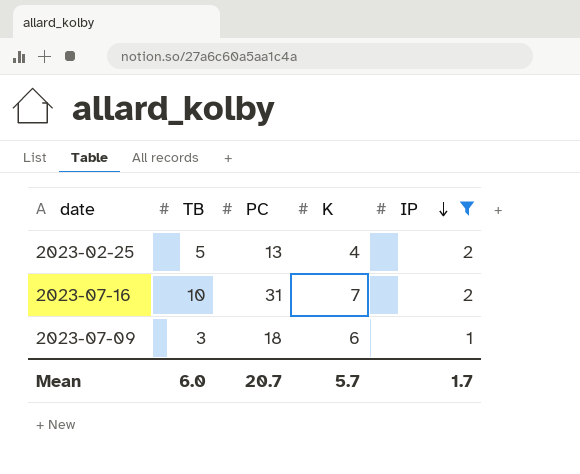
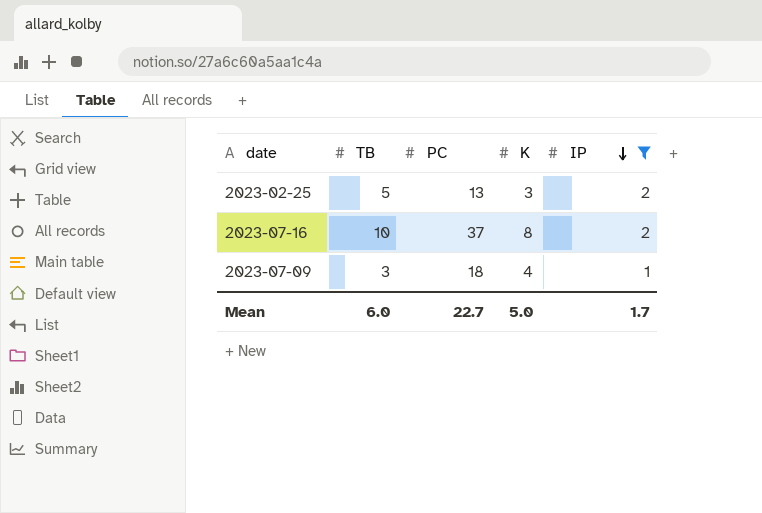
2023-02-25 | K: 4 -> 3
2023-07-16 | PC: 31 -> 37
2023-07-16 | K: 7 -> 8
2023-07-09 | K: 6 -> 4
Mean | PC: 20.7 -> 22.7
Mean | K: 5.7 -> 5.0

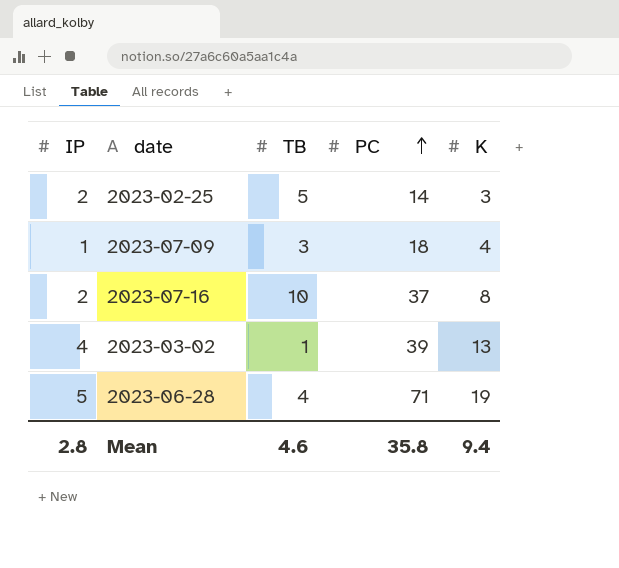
filter: IP <= 2 -> none
row order: IP descending -> PC ascending
column IP | position: 5 -> 1
2023-02-25 | PC: 13 -> 14
Mean | IP: 1.7 -> 2.8
Mean | TB: 6.0 -> 4.6
Mean | PC: 22.7 -> 35.8
Mean | K: 5.0 -> 9.4

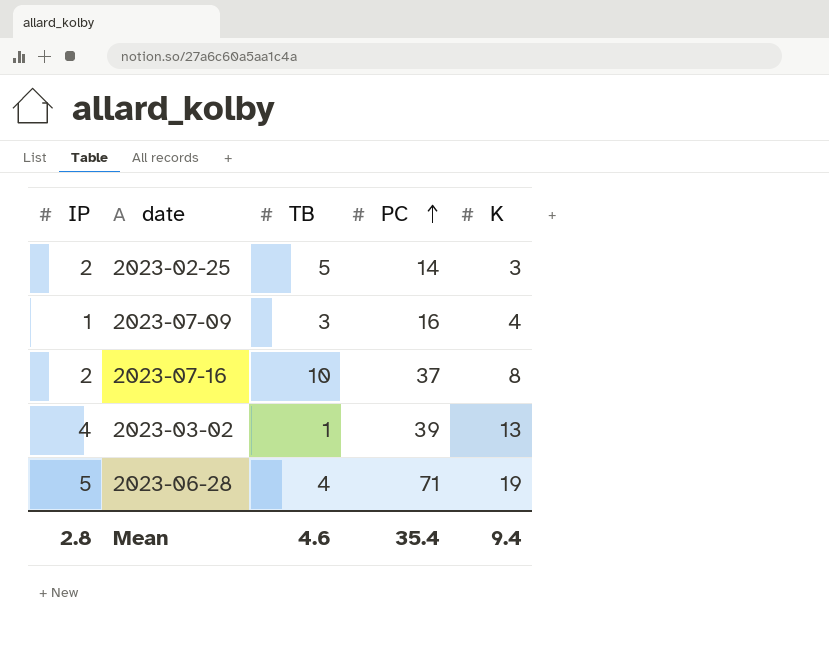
2023-07-09 | PC: 18 -> 16
Mean | PC: 35.8 -> 35.4

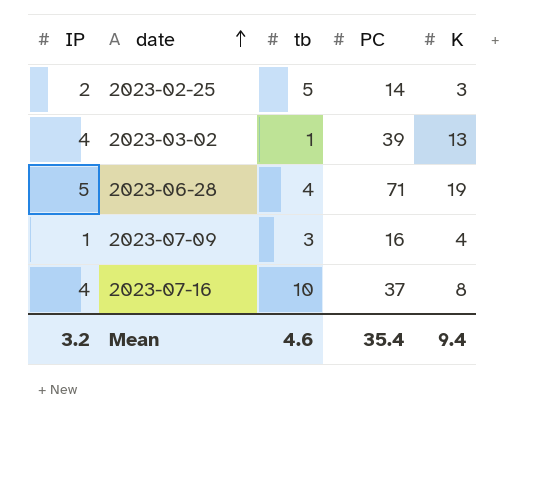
row order: PC ascending -> date ascending
column name: TB -> tb
2023-07-16 | IP: 2 -> 4
Mean | IP: 2.8 -> 3.2

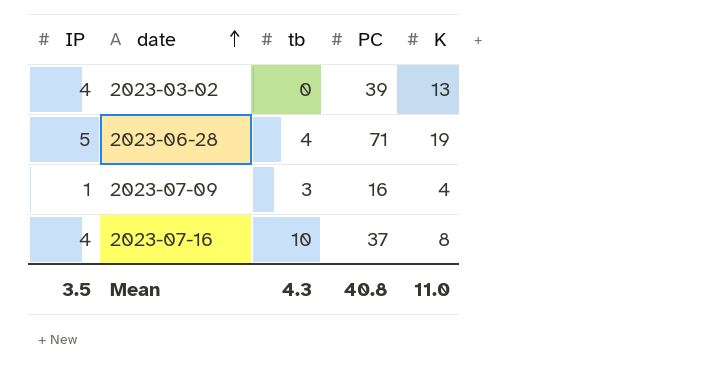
row 2023-02-25: 2 | 5 | 14 | 3 -> none
2023-03-02 | tb: 1 -> 0
Mean | IP: 3.2 -> 3.5
Mean | tb: 4.6 -> 4.3
Mean | PC: 35.4 -> 40.8
Mean | K: 9.4 -> 11.0

